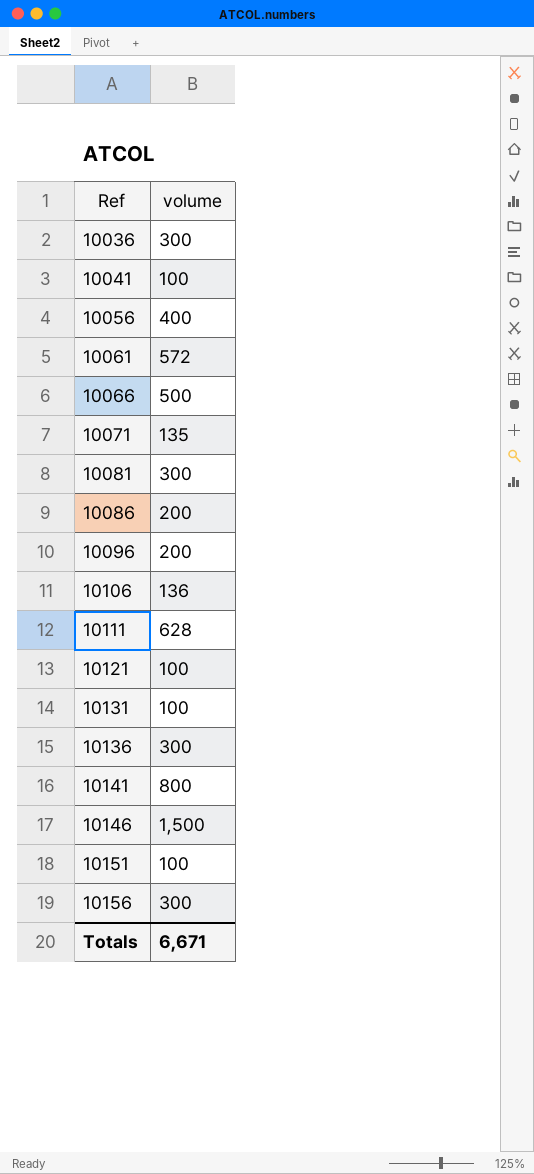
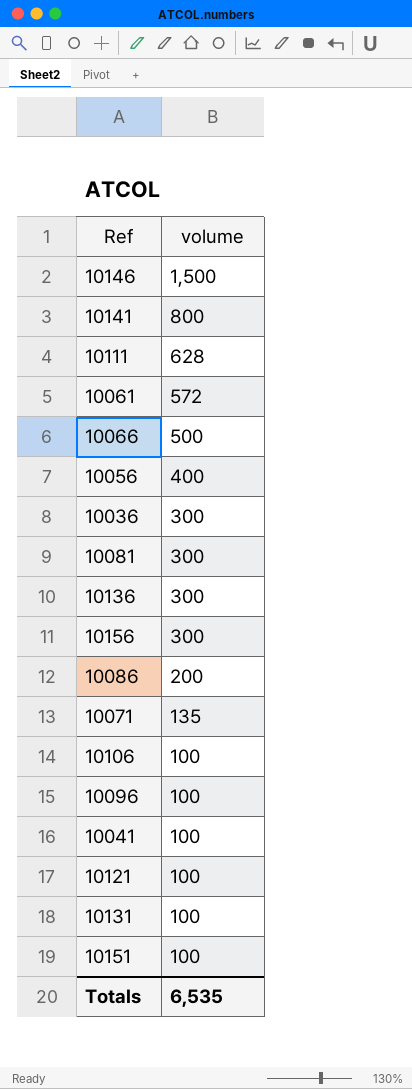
row order: Ref ascending -> volume descending
10106 | volume: 136 -> 100
10096 | volume: 200 -> 100
Totals | volume: 6,671 -> 6,535

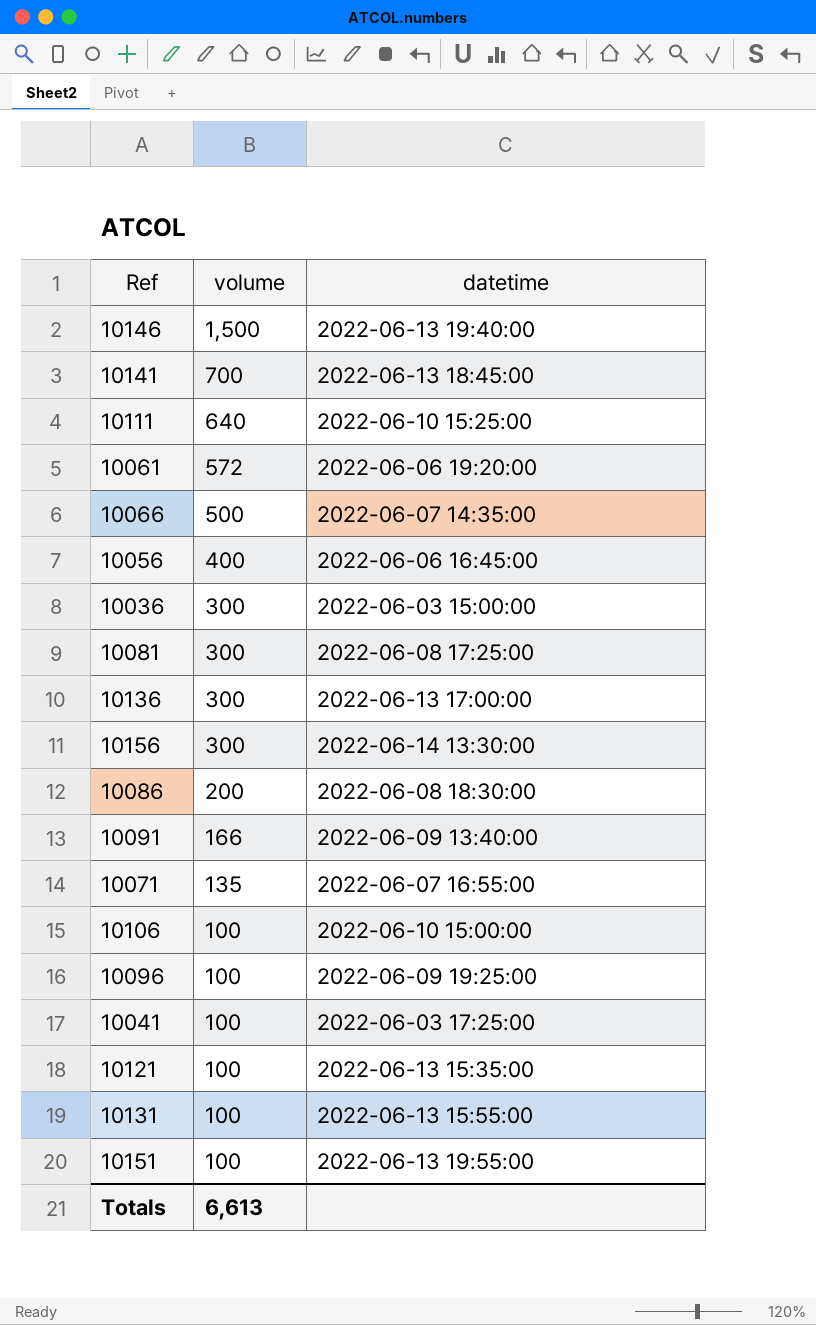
column datetime | position: none -> 3
10141 | volume: 800 -> 700
10111 | volume: 628 -> 640
row 10091: none -> 166 | 2022-06-09 13:40:00
Totals | volume: 6,535 -> 6,613

